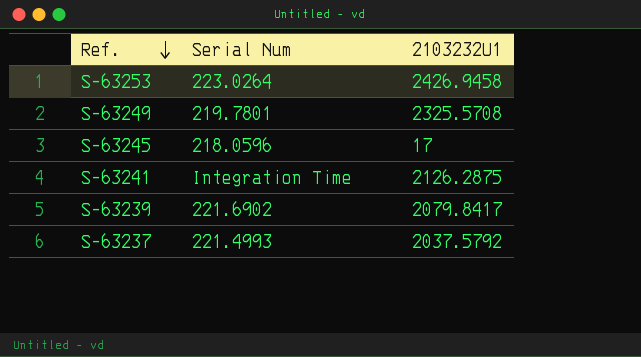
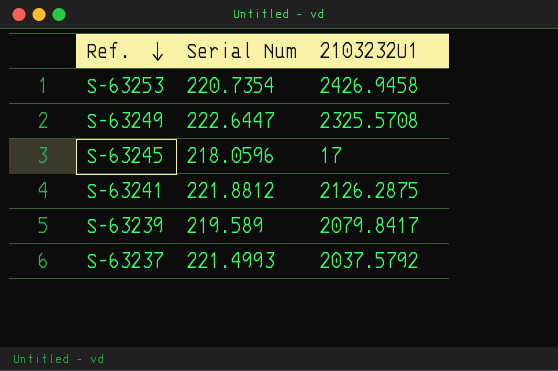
S-63253 | Serial Num: 223.0264 -> 220.7354
S-63249 | Serial Num: 219.7801 -> 222.6447
S-63241 | Serial Num: Integration Time -> 221.8812
S-63239 | Serial Num: 221.6902 -> 219.589

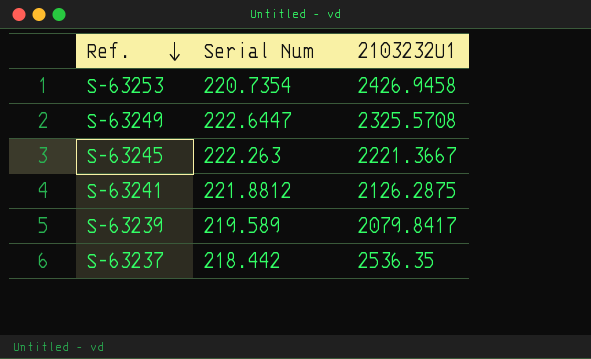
S-63245 | Serial Num: 218.0596 -> 222.263
S-63245 | 2103232U1: 17 -> 2221.3667
S-63237 | Serial Num: 221.4993 -> 218.442
S-63237 | 2103232U1: 2037.5792 -> 2536.35

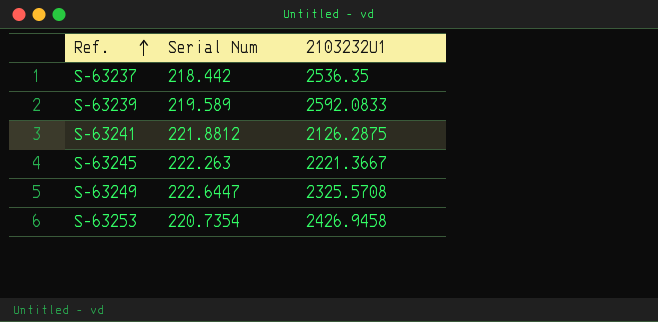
row order: Ref. descending -> Ref. ascending
S-63239 | 2103232U1: 2079.8417 -> 2592.0833

